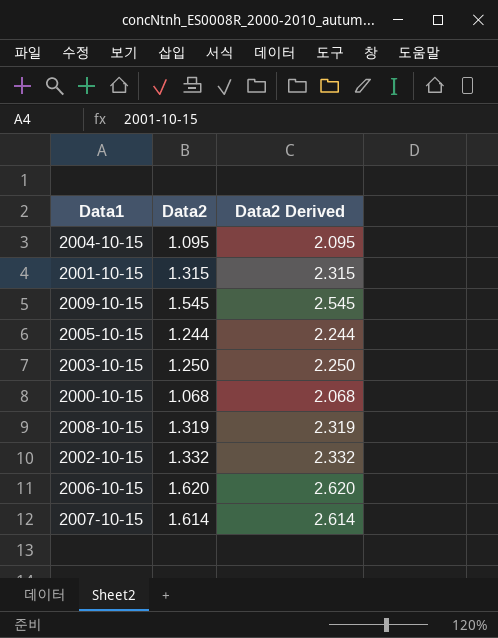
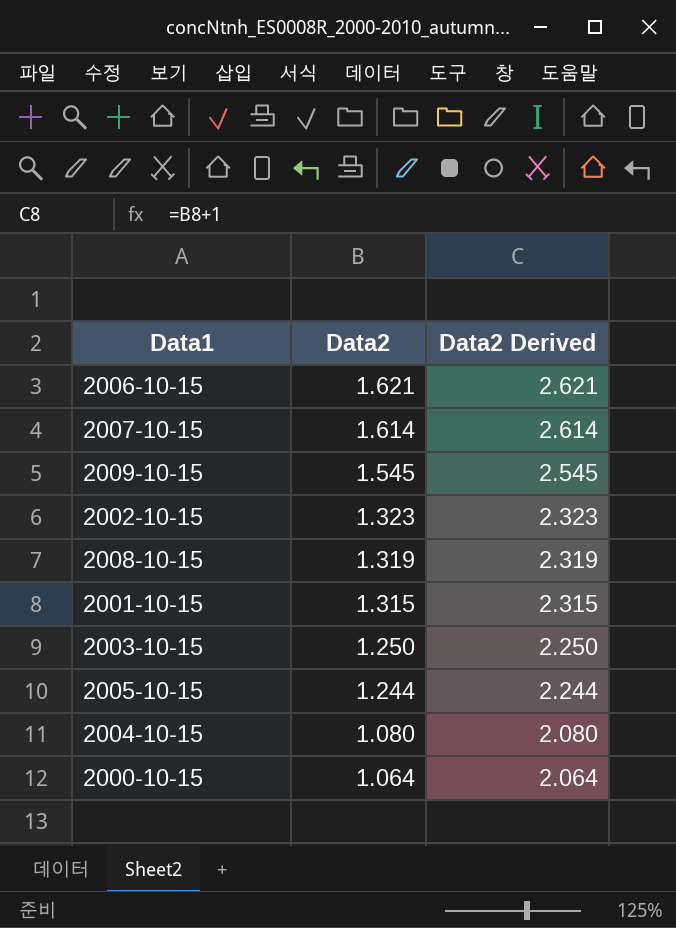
row order: none -> Data2 descending
2006-10-15 | Data2: 1.620 -> 1.621
2006-10-15 | Data2 Derived: 2.620 -> 2.621
2002-10-15 | Data2: 1.332 -> 1.323
2002-10-15 | Data2 Derived: 2.332 -> 2.323
2004-10-15 | Data2: 1.095 -> 1.080
2004-10-15 | Data2 Derived: 2.095 -> 2.080
2000-10-15 | Data2: 1.068 -> 1.064
2000-10-15 | Data2 Derived: 2.068 -> 2.064

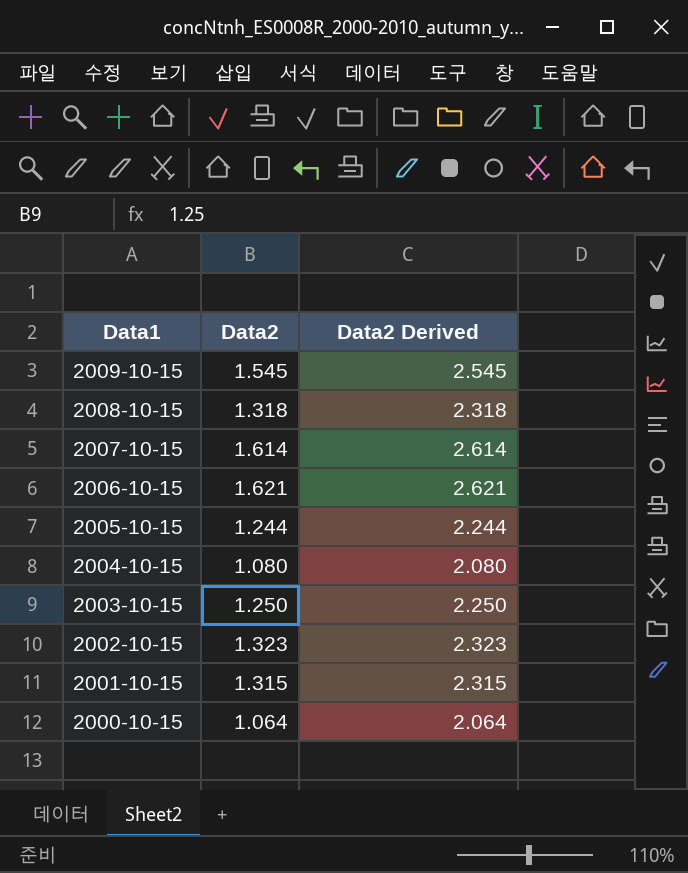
row order: Data2 descending -> Data1 descending
2008-10-15 | Data2: 1.319 -> 1.318
2008-10-15 | Data2 Derived: 2.319 -> 2.318

